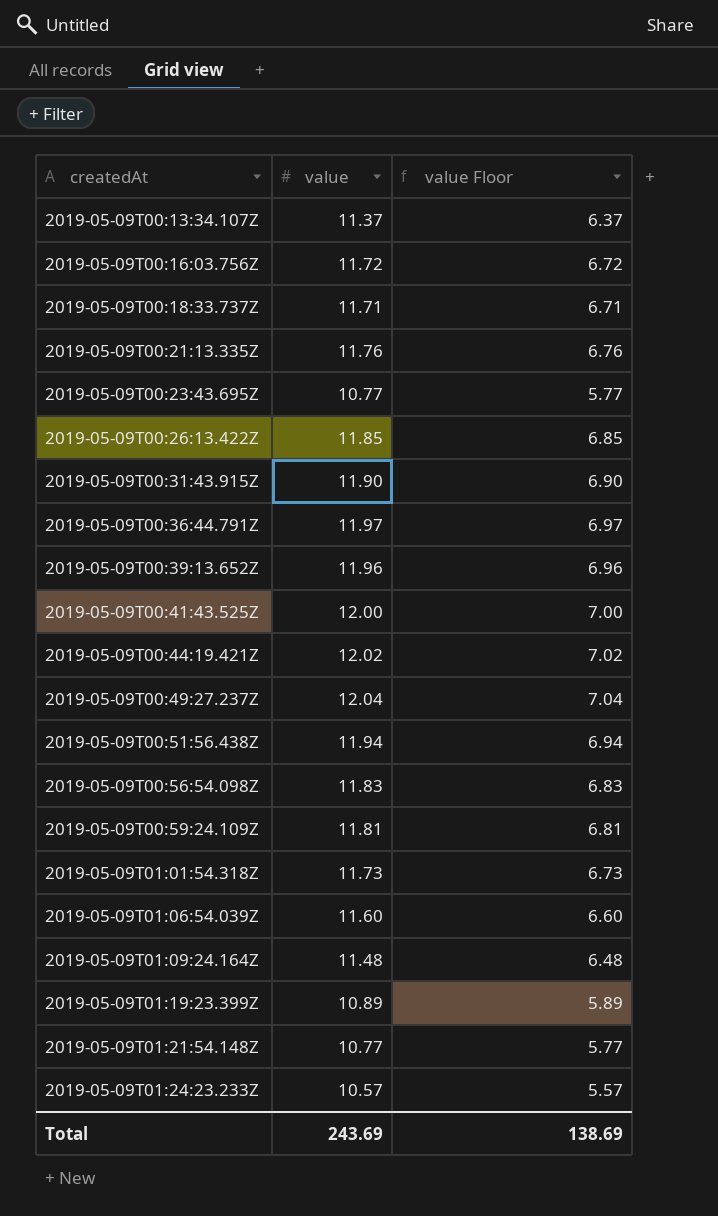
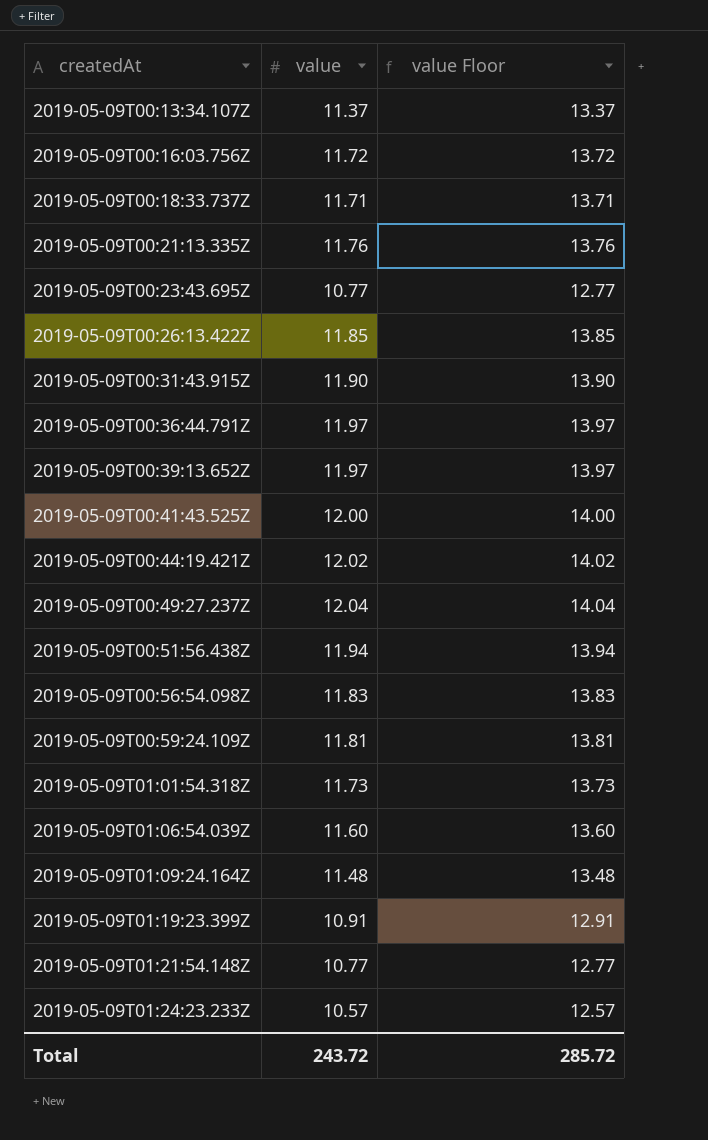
column value Floor | formula: [value] - 5 -> [value] + 2
2019-05-09T00:39:13.652Z | value: 11.96 -> 11.97
2019-05-09T01:19:23.399Z | value: 10.89 -> 10.91
Total | value: 243.69 -> 243.72
Total | value Floor: 138.69 -> 285.72

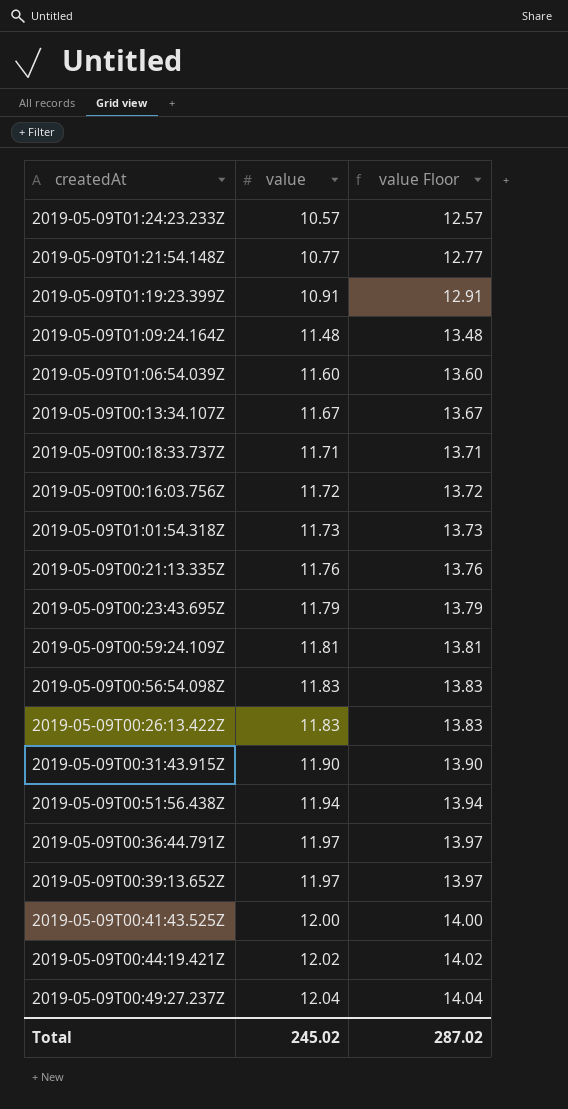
row order: createdAt ascending -> value ascending
2019-05-09T00:13:34.107Z | value: 11.37 -> 11.67
2019-05-09T00:13:34.107Z | value Floor: 13.37 -> 13.67
2019-05-09T00:23:43.695Z | value: 10.77 -> 11.79
2019-05-09T00:23:43.695Z | value Floor: 12.77 -> 13.79
2019-05-09T00:26:13.422Z | value: 11.85 -> 11.83
2019-05-09T00:26:13.422Z | value Floor: 13.85 -> 13.83
Total | value: 243.72 -> 245.02
Total | value Floor: 285.72 -> 287.02

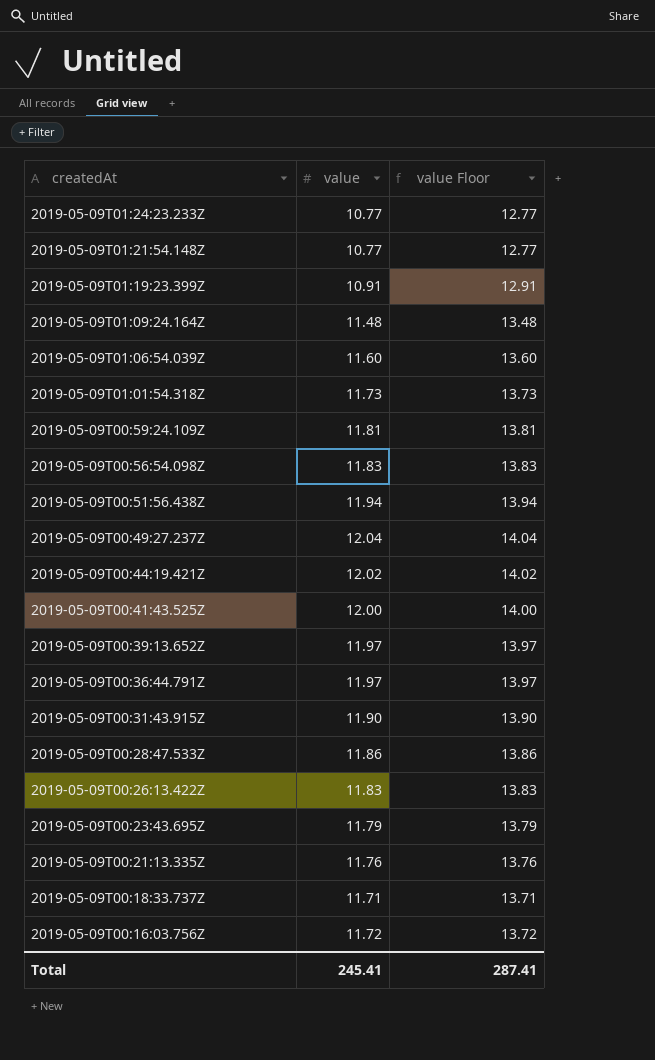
row order: value ascending -> createdAt descending
row 2019-05-09T00:13:34.107Z: 11.67 | 13.67 -> none
2019-05-09T01:24:23.233Z | value: 10.57 -> 10.77
2019-05-09T01:24:23.233Z | value Floor: 12.57 -> 12.77
row 2019-05-09T00:28:47.533Z: none -> 11.86 | 13.86
Total | value: 245.02 -> 245.41
Total | value Floor: 287.02 -> 287.41

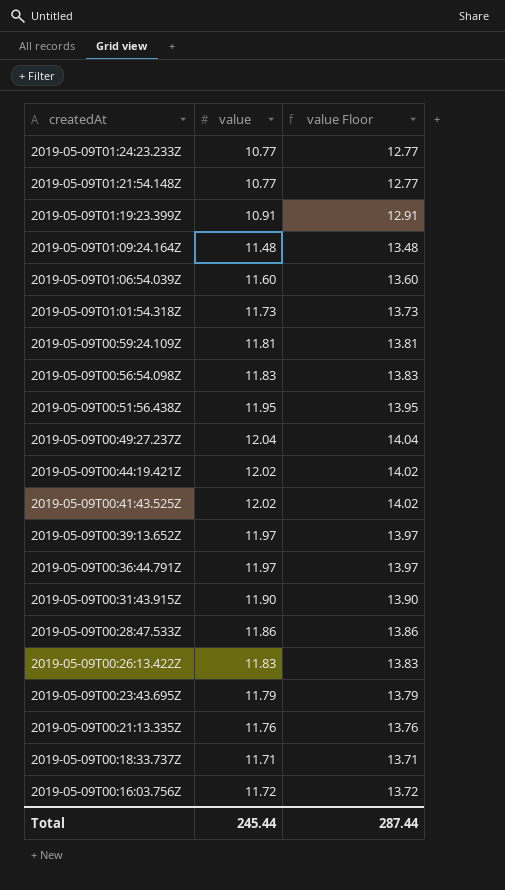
2019-05-09T00:51:56.438Z | value: 11.94 -> 11.95
2019-05-09T00:51:56.438Z | value Floor: 13.94 -> 13.95
2019-05-09T00:41:43.525Z | value: 12.00 -> 12.02
2019-05-09T00:41:43.525Z | value Floor: 14.00 -> 14.02
Total | value: 245.41 -> 245.44
Total | value Floor: 287.41 -> 287.44

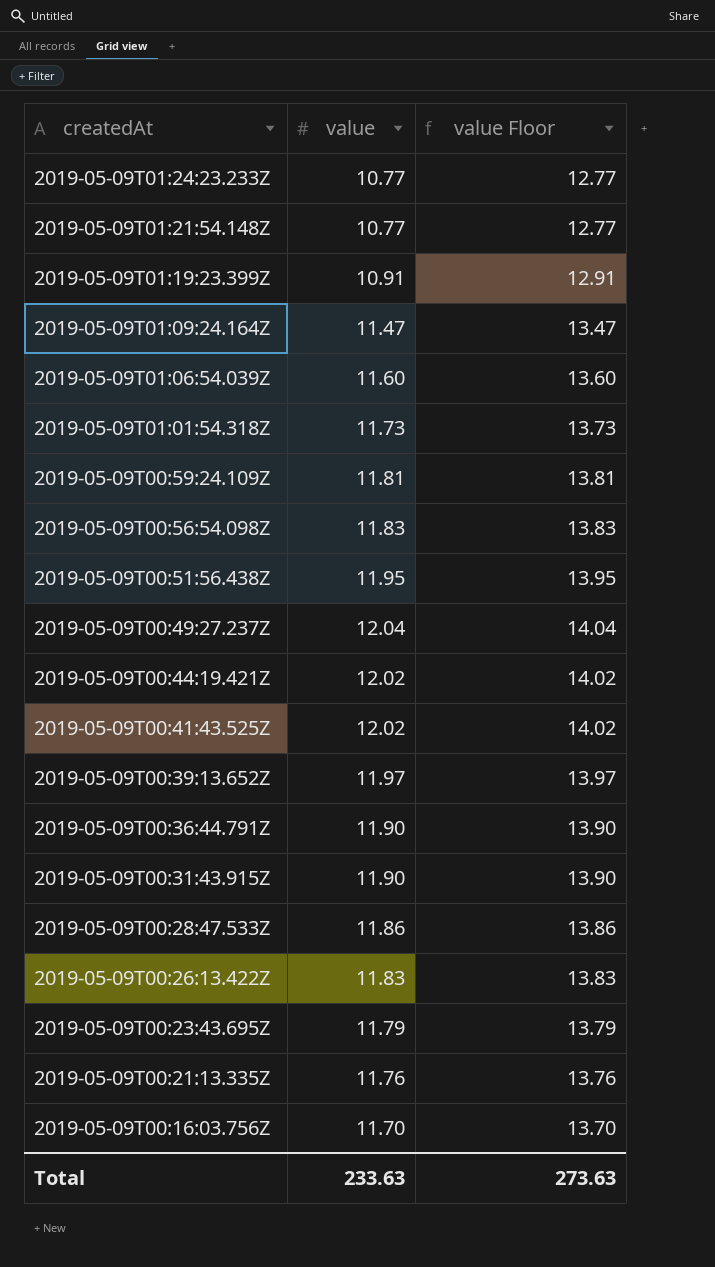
row 2019-05-09T00:18:33.737Z: 11.71 | 13.71 -> none
2019-05-09T01:09:24.164Z | value: 11.48 -> 11.47
2019-05-09T01:09:24.164Z | value Floor: 13.48 -> 13.47
2019-05-09T00:36:44.791Z | value: 11.97 -> 11.90
2019-05-09T00:36:44.791Z | value Floor: 13.97 -> 13.90
2019-05-09T00:16:03.756Z | value: 11.72 -> 11.70
2019-05-09T00:16:03.756Z | value Floor: 13.72 -> 13.70
Total | value: 245.44 -> 233.63
Total | value Floor: 287.44 -> 273.63

